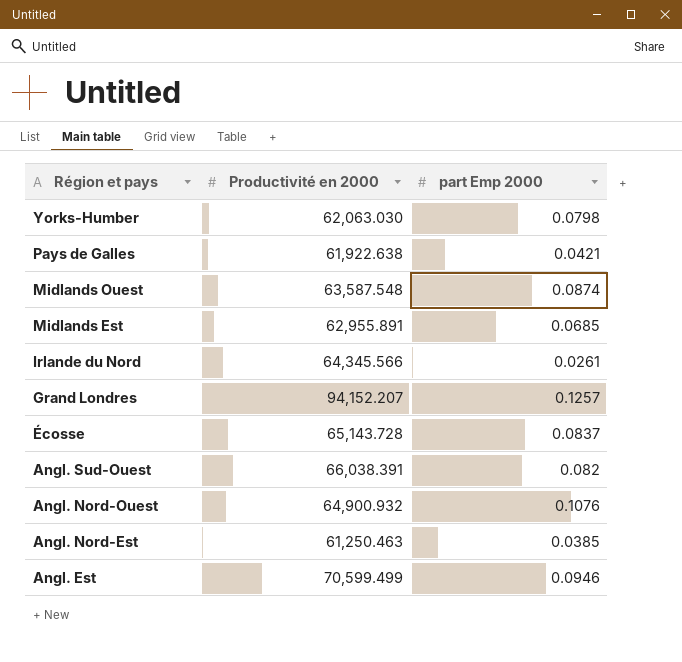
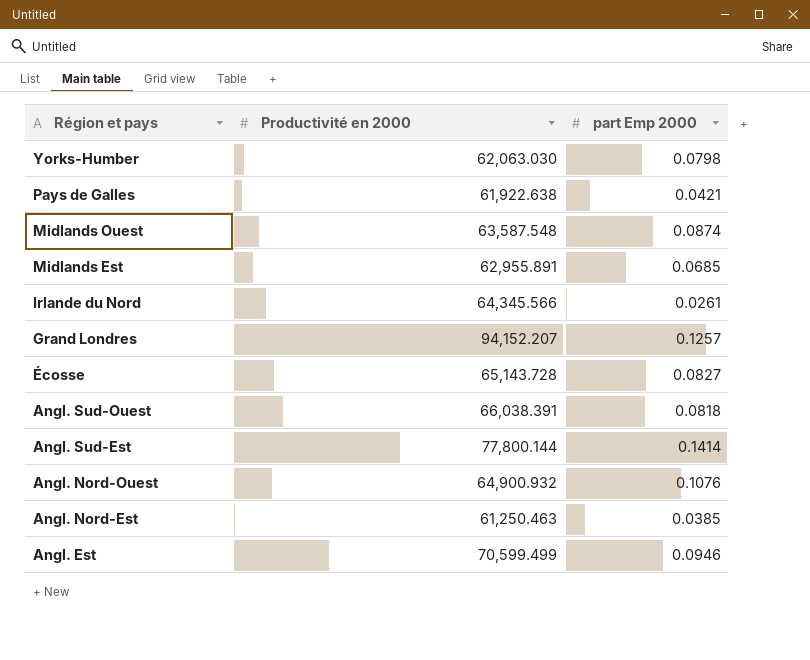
Écosse | part Emp 2000: 0.0837 -> 0.0827
Angl. Sud-Ouest | part Emp 2000: 0.082 -> 0.0818
row Angl. Sud-Est: none -> 77,800.144 | 0.1414

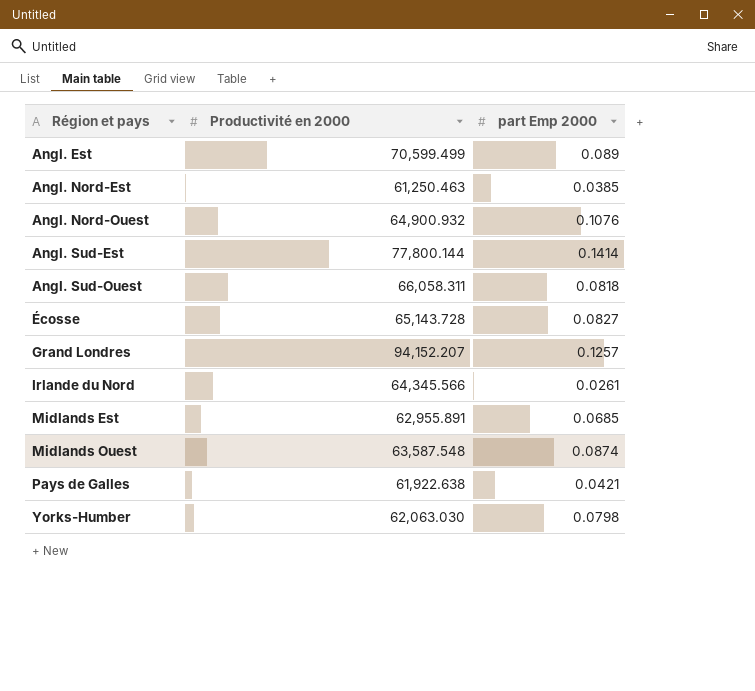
row order: Région et pays descending -> Région et pays ascending
Angl. Est | part Emp 2000: 0.0946 -> 0.089
Angl. Sud-Ouest | Productivité en 2000: 66,038.391 -> 66,058.311

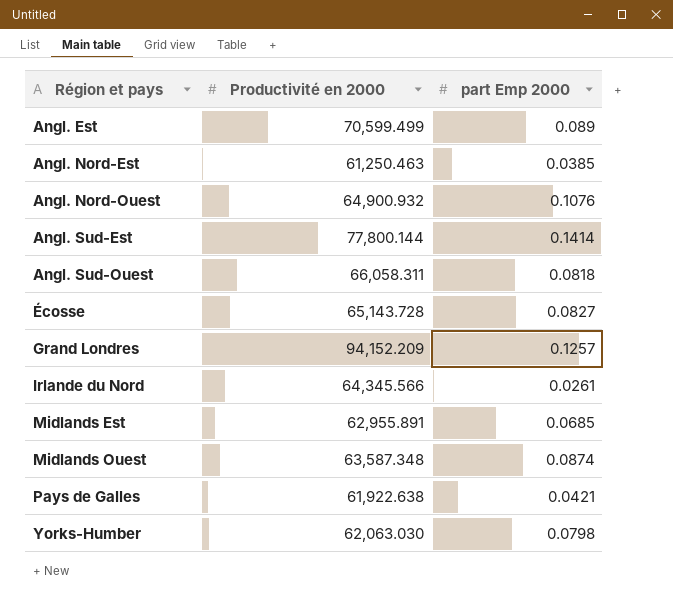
Grand Londres | Productivité en 2000: 94,152.207 -> 94,152.209
Midlands Ouest | Productivité en 2000: 63,587.548 -> 63,587.348

